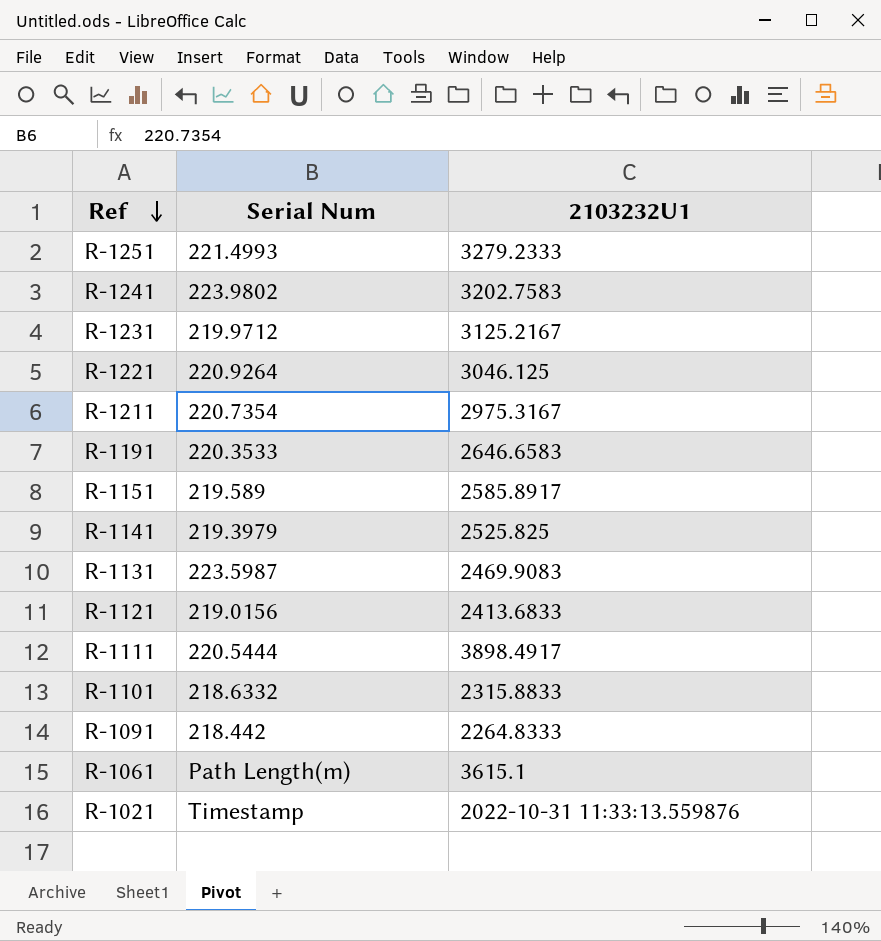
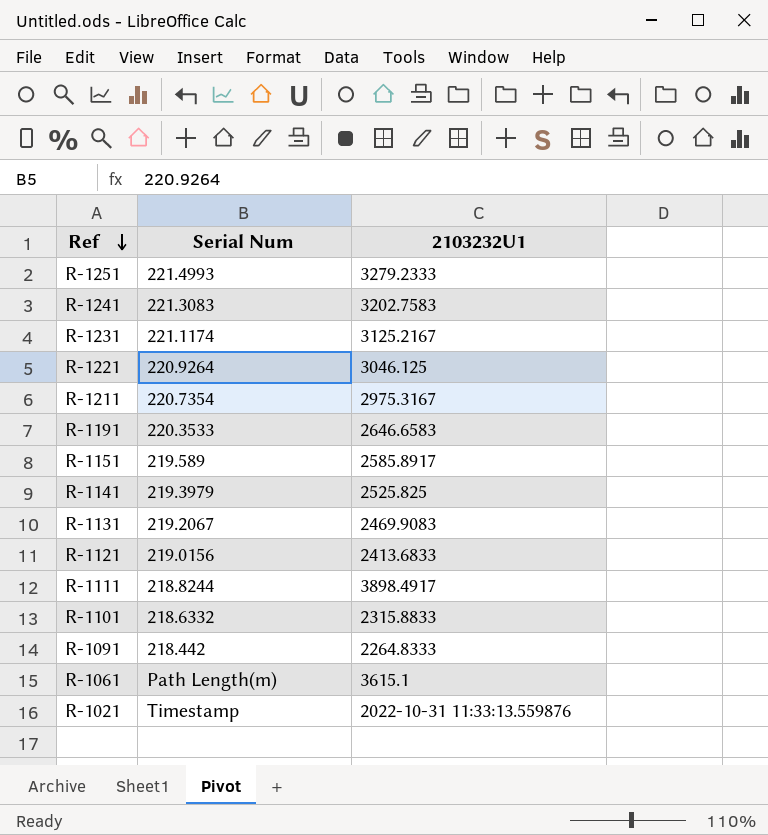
R-1241 | Serial Num: 223.9802 -> 221.3083
R-1231 | Serial Num: 219.9712 -> 221.1174
R-1131 | Serial Num: 223.5987 -> 219.2067
R-1111 | Serial Num: 220.5444 -> 218.8244

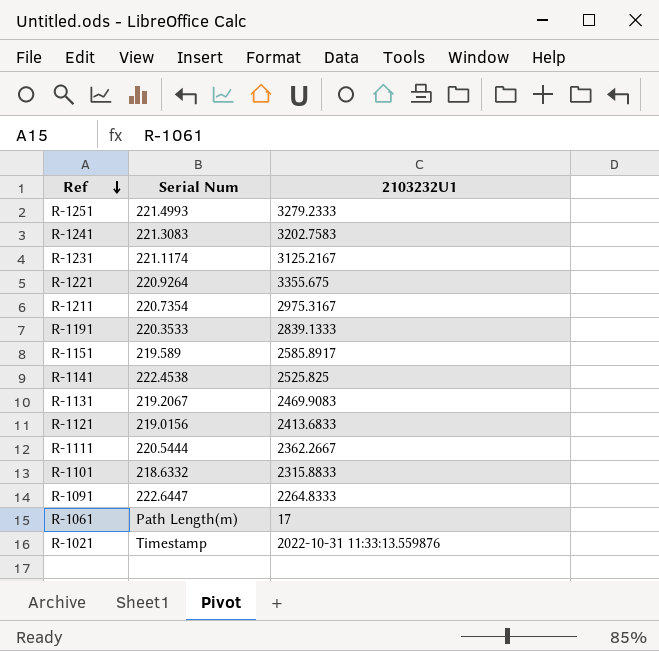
R-1221 | 2103232U1: 3046.125 -> 3355.675
R-1191 | 2103232U1: 2646.6583 -> 2839.1333
R-1141 | Serial Num: 219.3979 -> 222.4538
R-1111 | Serial Num: 218.8244 -> 220.5444
R-1111 | 2103232U1: 3898.4917 -> 2362.2667
R-1091 | Serial Num: 218.442 -> 222.6447
R-1061 | 2103232U1: 3615.1 -> 17

